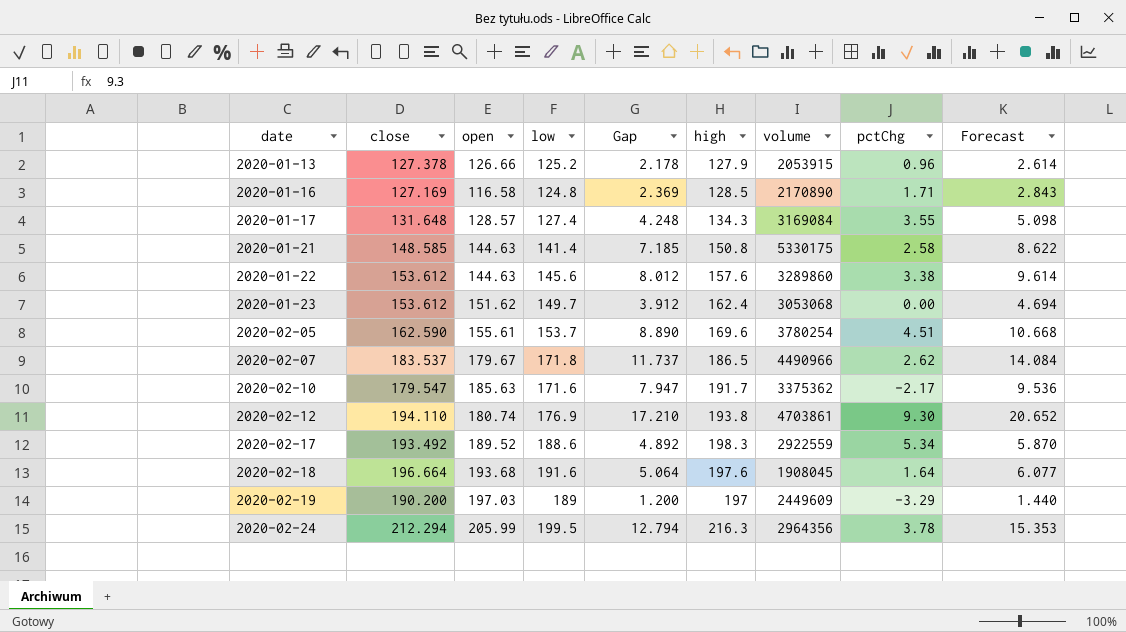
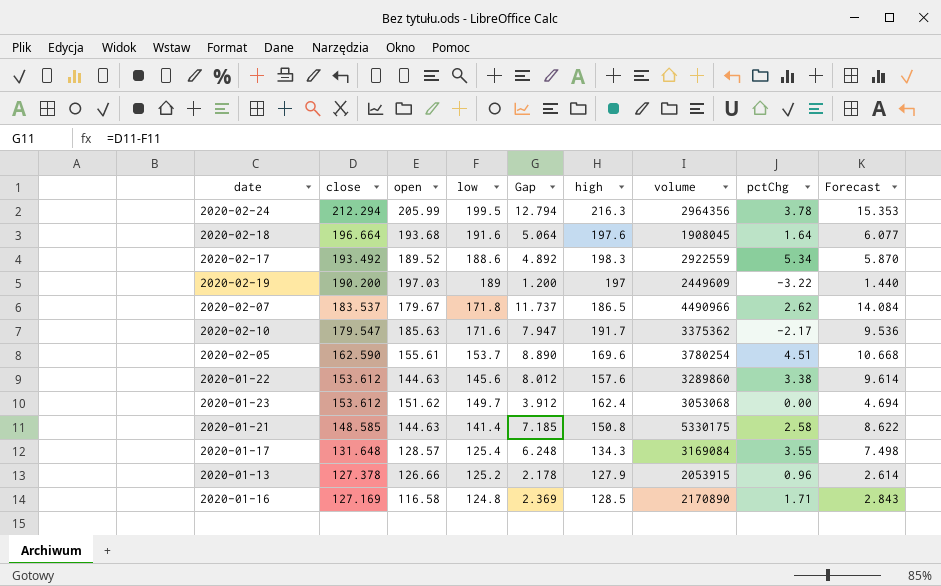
row order: date ascending -> close descending
row 2020-02-12: 194.110 | 180.74 | 176.9 | 17.210 | 193.8 | 4703861 | 9.30 | 20.652 -> none
2020-02-19 | pctChg: -3.29 -> -3.22
2020-01-17 | low: 127.4 -> 125.4
2020-01-17 | Gap: 4.248 -> 6.248
2020-01-17 | Forecast: 5.098 -> 7.498

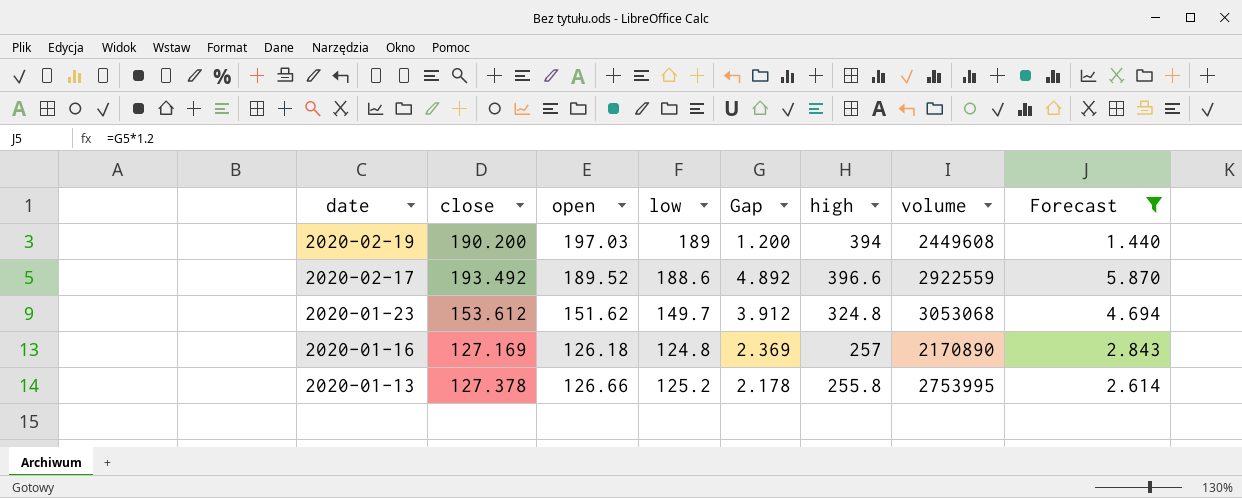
filter: none -> Forecast <= 5.870
row order: close descending -> date descending
column pctChg | position: 8 -> none
2020-02-19 | high: 197 -> 394
2020-02-19 | volume: 2449609 -> 2449608
2020-02-17 | high: 198.3 -> 396.6
2020-01-23 | high: 162.4 -> 324.8
2020-01-16 | open: 116.58 -> 126.18
2020-01-16 | high: 128.5 -> 257
2020-01-13 | high: 127.9 -> 255.8
2020-01-13 | volume: 2053915 -> 2753995

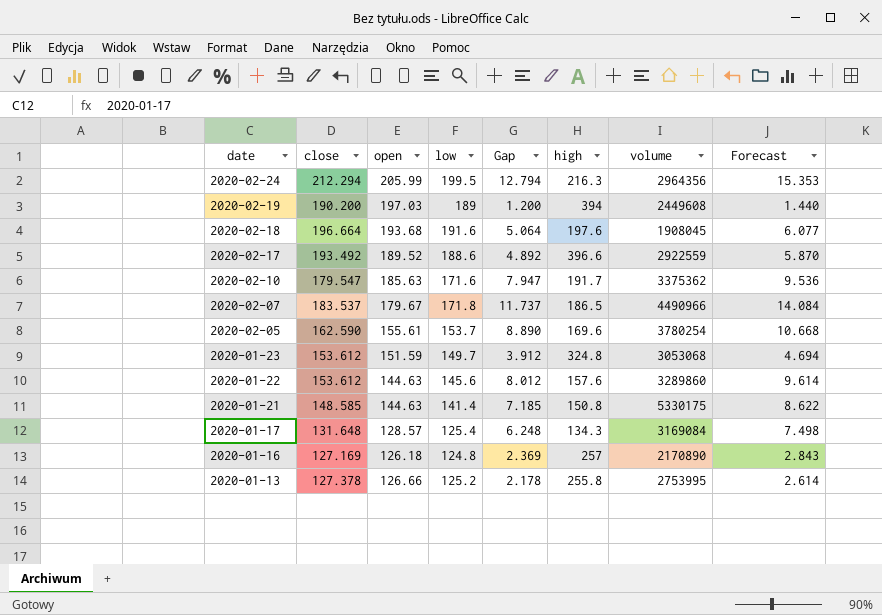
filter: Forecast <= 5.870 -> none
2020-01-23 | open: 151.62 -> 151.59

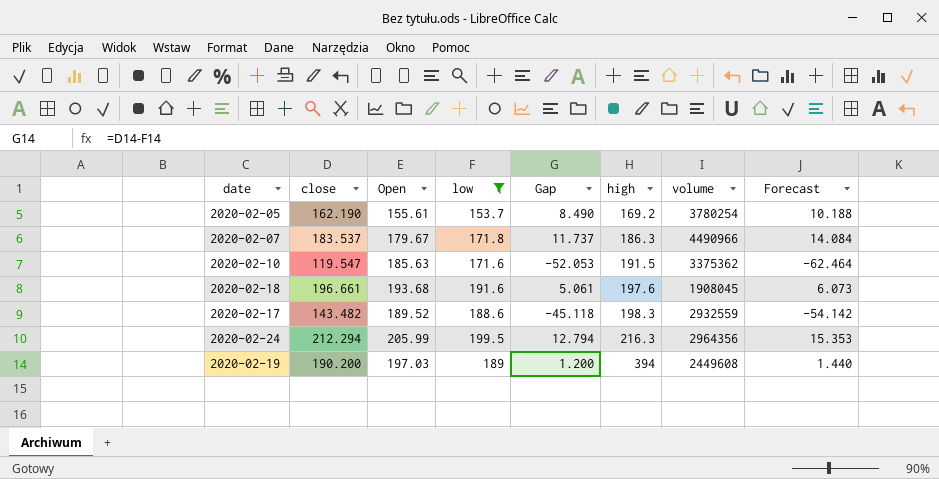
filter: none -> low >= 153.7
row order: date descending -> high ascending
column name: open -> Open
2020-02-05 | close: 162.590 -> 162.190
2020-02-05 | Gap: 8.890 -> 8.490
2020-02-05 | high: 169.6 -> 169.2
2020-02-05 | Forecast: 10.668 -> 10.188
2020-02-07 | high: 186.5 -> 186.3
2020-02-10 | close: 179.547 -> 119.547
2020-02-10 | Gap: 7.947 -> -52.053
2020-02-10 | high: 191.7 -> 191.5
2020-02-10 | Forecast: 9.536 -> -62.464
2020-02-18 | close: 196.664 -> 196.661
2020-02-18 | Gap: 5.064 -> 5.061
2020-02-18 | Forecast: 6.077 -> 6.073
2020-02-17 | close: 193.492 -> 143.482
2020-02-17 | Gap: 4.892 -> -45.118
2020-02-17 | high: 396.6 -> 198.3
2020-02-17 | volume: 2922559 -> 2932559
2020-02-17 | Forecast: 5.870 -> -54.142

